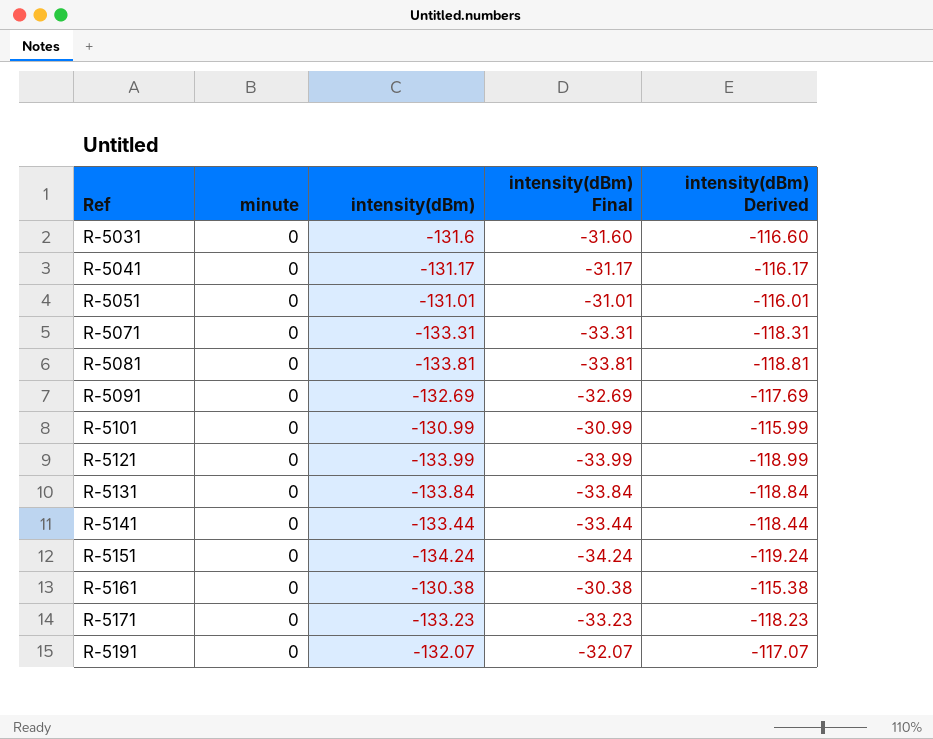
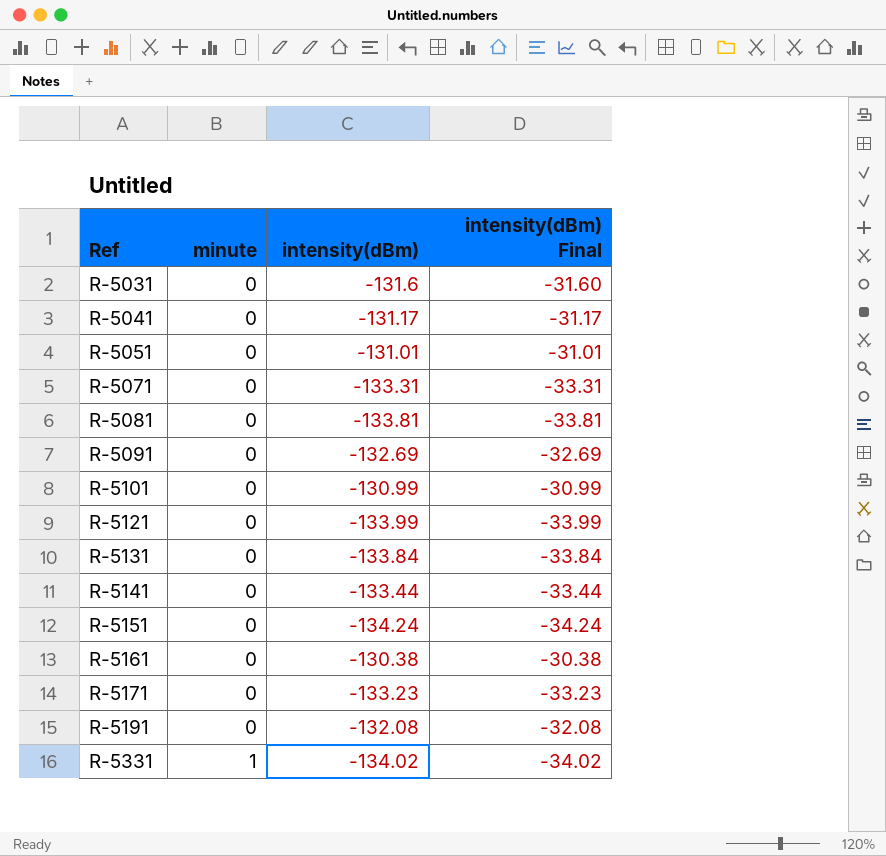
column intensity(dBm) Derived | formula: [intensity(dBm)] + 15 -> none
R-5191 | intensity(dBm): -132.07 -> -132.08
R-5191 | intensity(dBm) Final: -32.07 -> -32.08
row R-5331: none -> 1 | -134.02 | -34.02

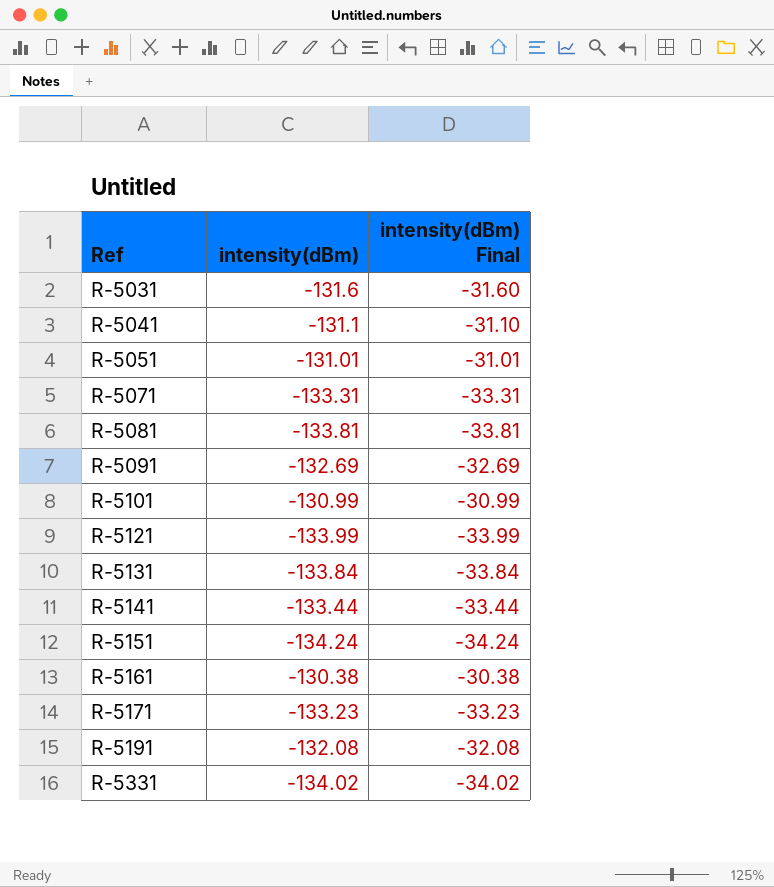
column minute | position: 2 -> none
R-5041 | intensity(dBm): -131.17 -> -131.1
R-5041 | intensity(dBm) Final: -31.17 -> -31.10

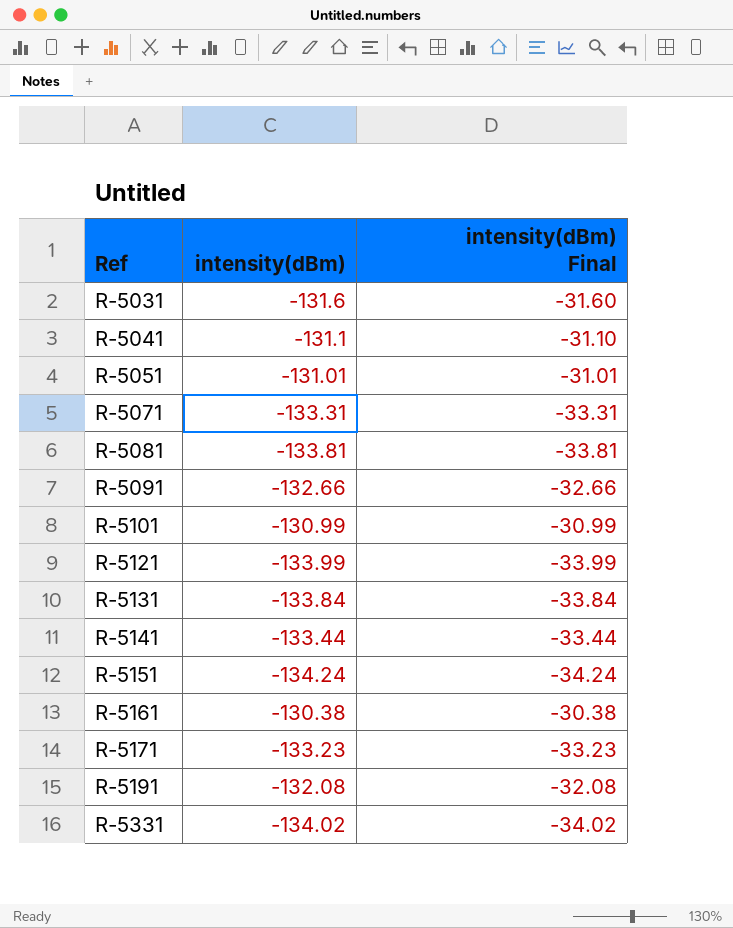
R-5091 | intensity(dBm): -132.69 -> -132.66
R-5091 | intensity(dBm) Final: -32.69 -> -32.66

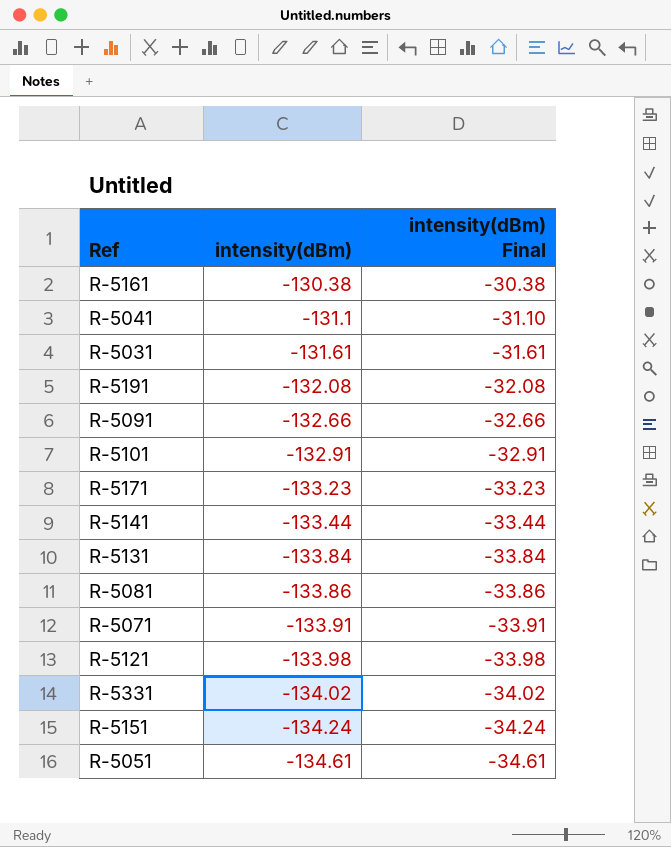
row order: Ref ascending -> intensity(dBm) descending
R-5031 | intensity(dBm): -131.6 -> -131.61
R-5031 | intensity(dBm) Final: -31.60 -> -31.61
R-5101 | intensity(dBm): -130.99 -> -132.91
R-5101 | intensity(dBm) Final: -30.99 -> -32.91
R-5081 | intensity(dBm): -133.81 -> -133.86
R-5081 | intensity(dBm) Final: -33.81 -> -33.86
R-5071 | intensity(dBm): -133.31 -> -133.91
R-5071 | intensity(dBm) Final: -33.31 -> -33.91
R-5121 | intensity(dBm): -133.99 -> -133.98
R-5121 | intensity(dBm) Final: -33.99 -> -33.98
R-5051 | intensity(dBm): -131.01 -> -134.61
R-5051 | intensity(dBm) Final: -31.01 -> -34.61

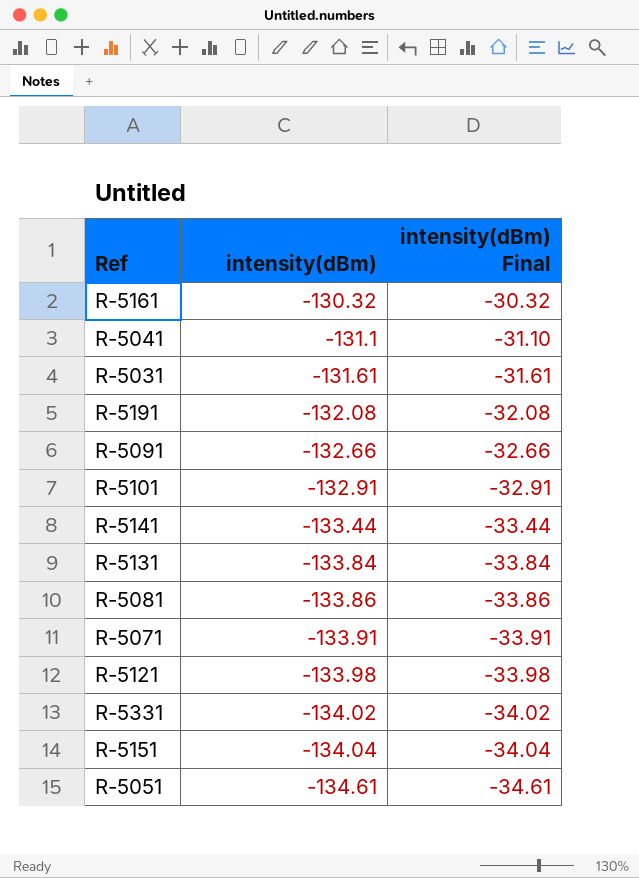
row R-5171: -133.23 | -33.23 -> none
R-5161 | intensity(dBm): -130.38 -> -130.32
R-5161 | intensity(dBm) Final: -30.38 -> -30.32
R-5151 | intensity(dBm): -134.24 -> -134.04
R-5151 | intensity(dBm) Final: -34.24 -> -34.04

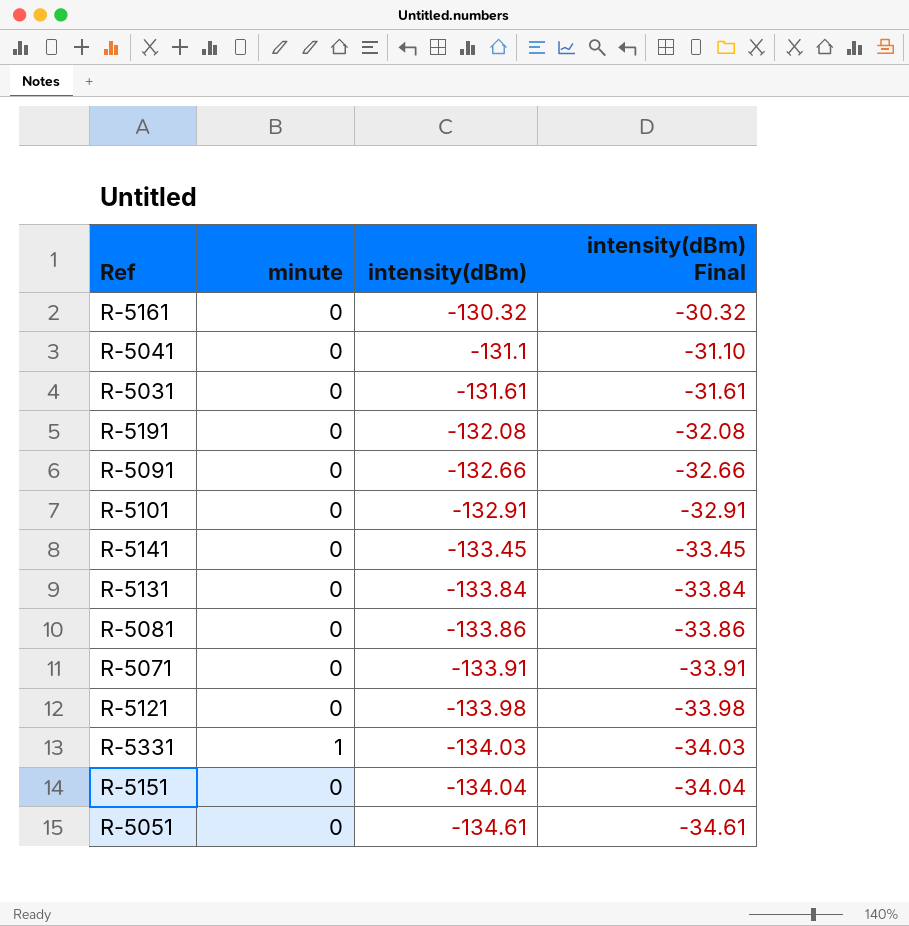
column minute | position: none -> 2
R-5141 | intensity(dBm): -133.44 -> -133.45
R-5141 | intensity(dBm) Final: -33.44 -> -33.45
R-5331 | intensity(dBm): -134.02 -> -134.03
R-5331 | intensity(dBm) Final: -34.02 -> -34.03

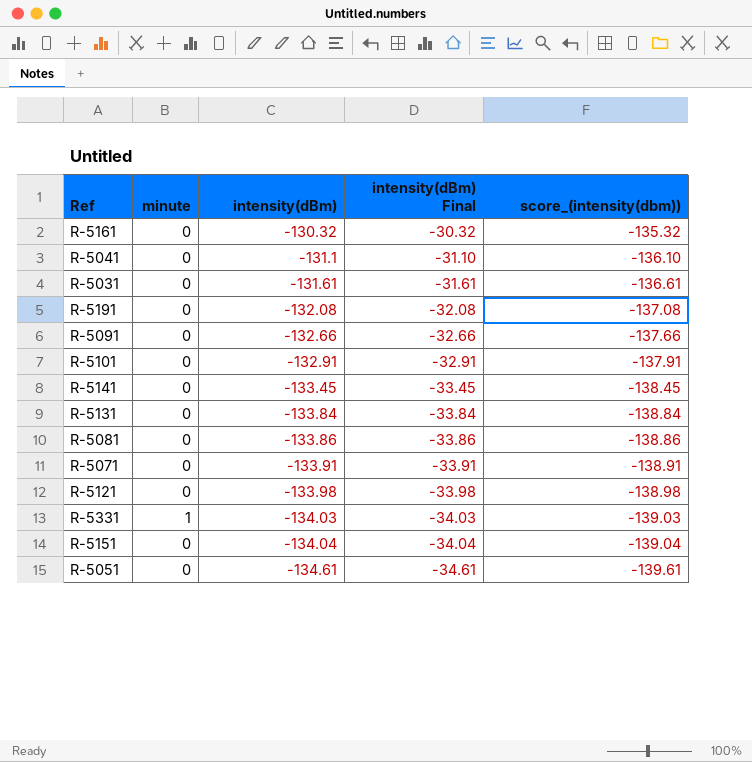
column score_(intensity(dbm)) | formula: none -> [intensity(dBm)] - 5

